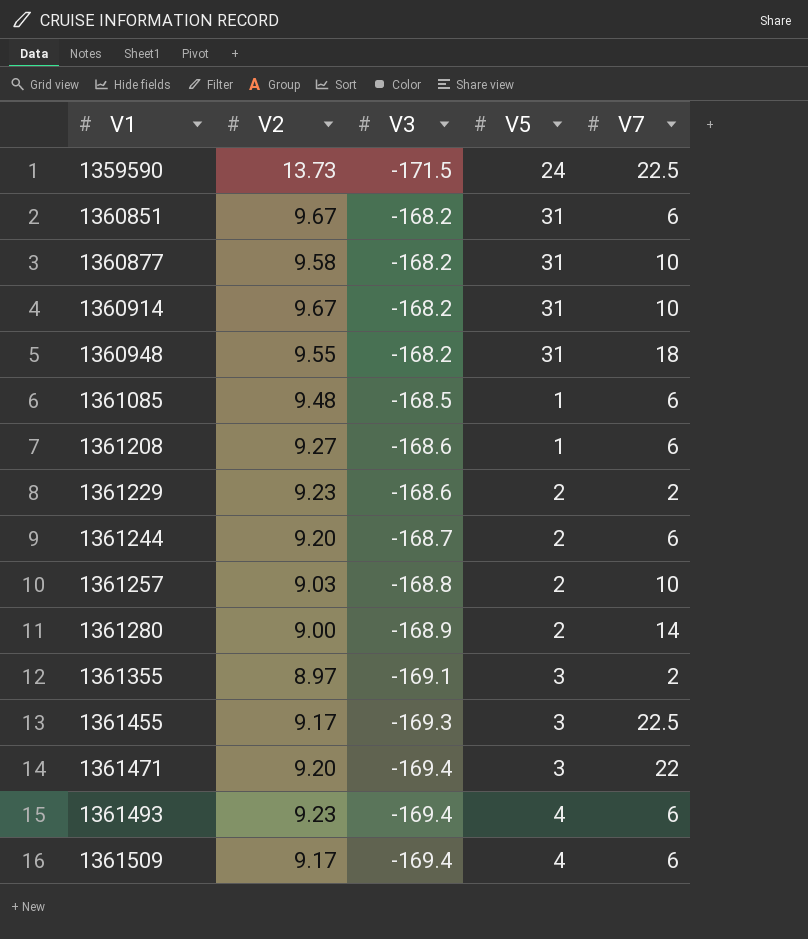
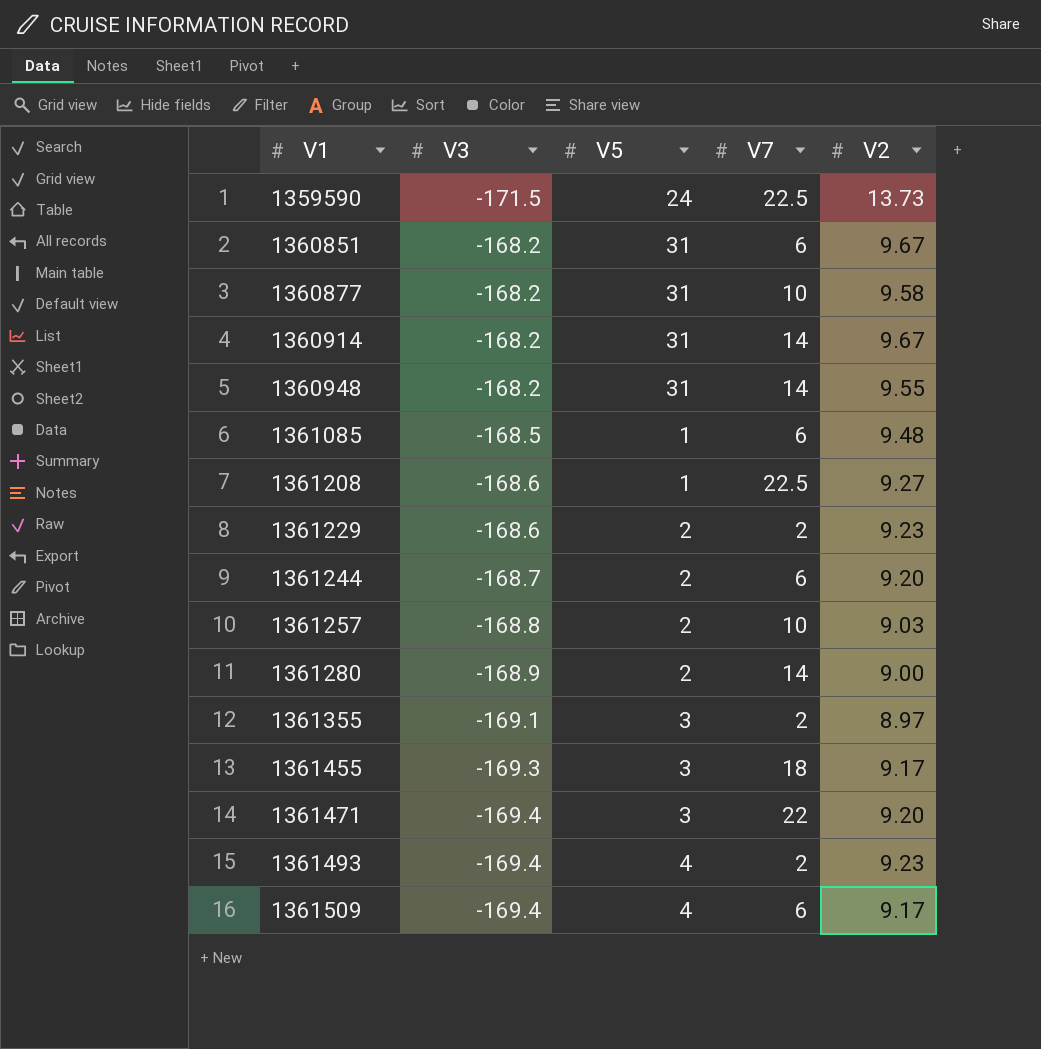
column V2 | position: 2 -> 5
1360914 | V7: 10 -> 14
1360948 | V7: 18 -> 14
1361208 | V7: 6 -> 22.5
1361455 | V7: 22.5 -> 18
1361493 | V7: 6 -> 2

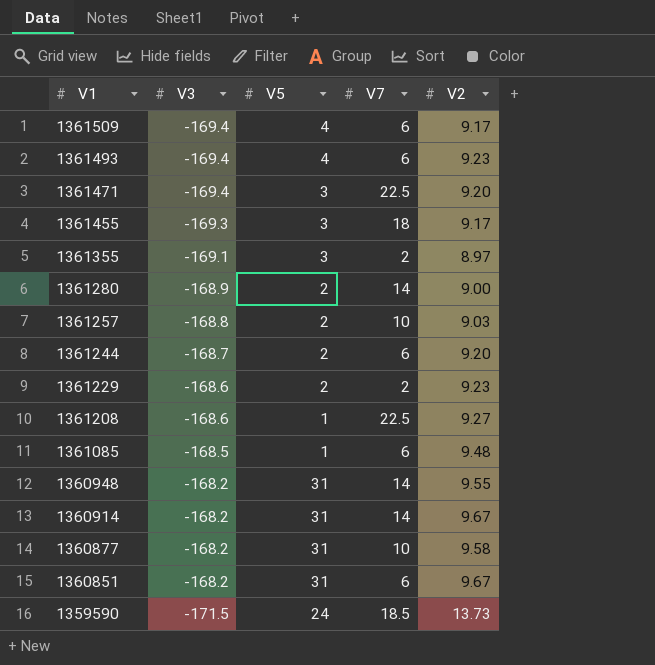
row order: V1 ascending -> V1 descending
1361493 | V7: 2 -> 6
1361471 | V7: 22 -> 22.5
1359590 | V7: 22.5 -> 18.5

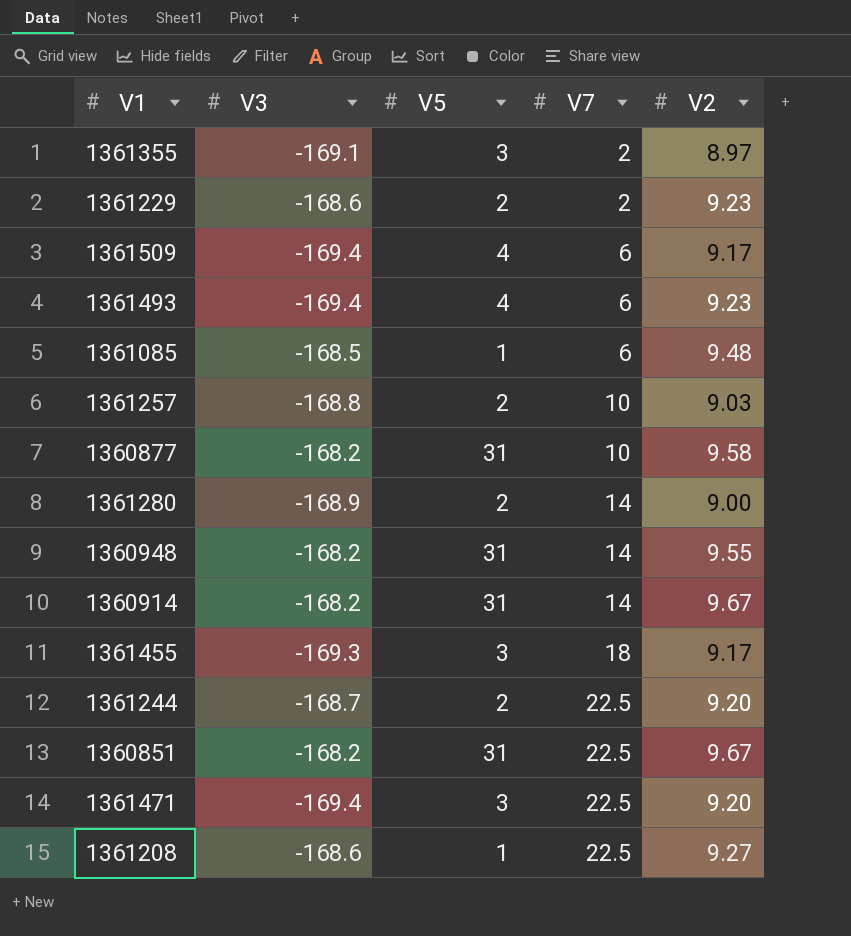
row order: V1 descending -> V7 ascending
row 1359590: -171.5 | 24 | 18.5 | 13.73 -> none
1361244 | V7: 6 -> 22.5
1360851 | V7: 6 -> 22.5

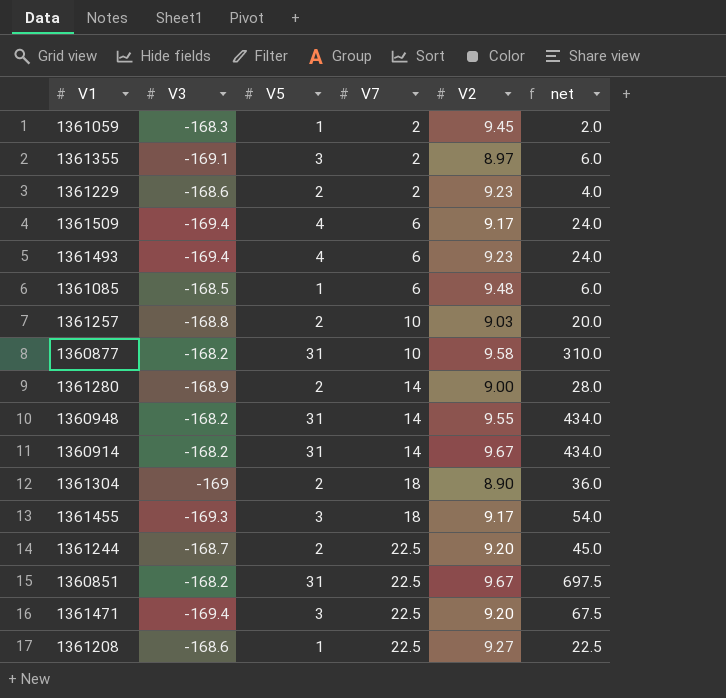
column net | formula: none -> [V5] * [V7]
row 1361059: none -> -168.3 | 1 | 2 | 9.45 | 2.0
row 1361304: none -> -169 | 2 | 18 | 8.90 | 36.0

